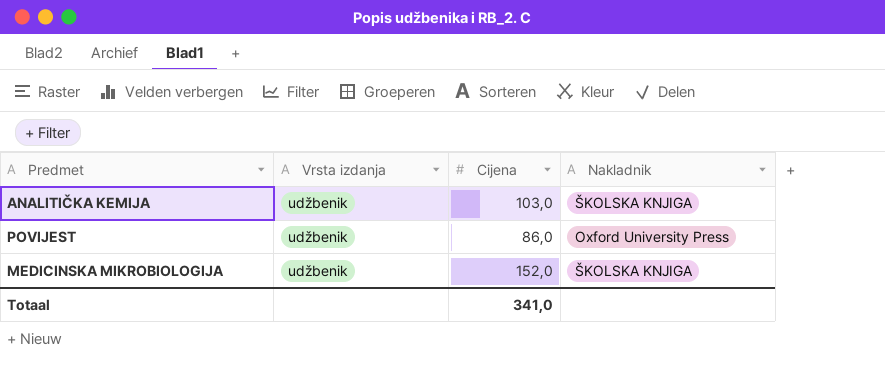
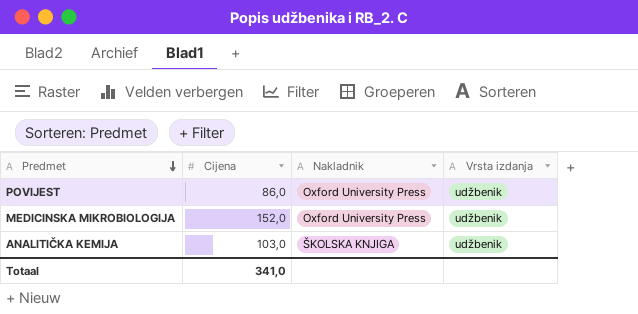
row order: none -> Predmet descending
column Vrsta izdanja | position: 2 -> 4
MEDICINSKA MIKROBIOLOGIJA | Nakladnik: ŠKOLSKA KNJIGA -> Oxford University Press

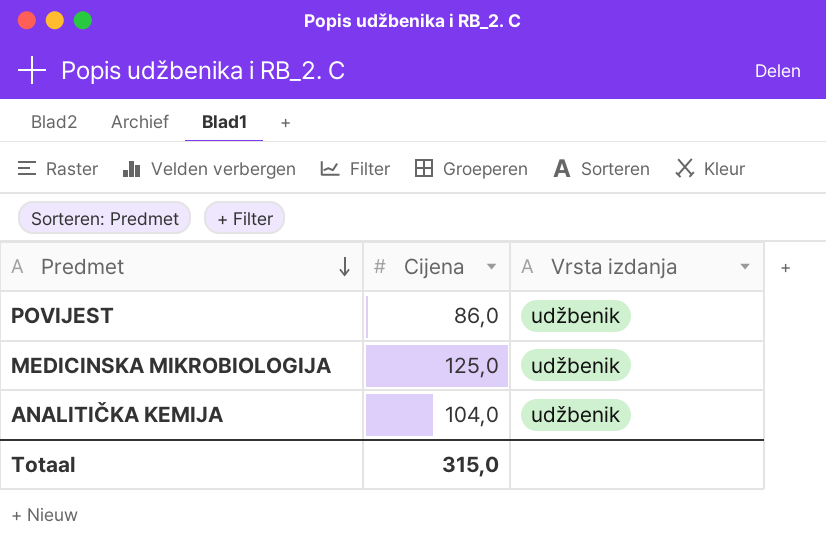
column Nakladnik | position: 3 -> none
MEDICINSKA MIKROBIOLOGIJA | Cijena: 152,0 -> 125,0
ANALITIČKA KEMIJA | Cijena: 103,0 -> 104,0
Totaal | Cijena: 341,0 -> 315,0

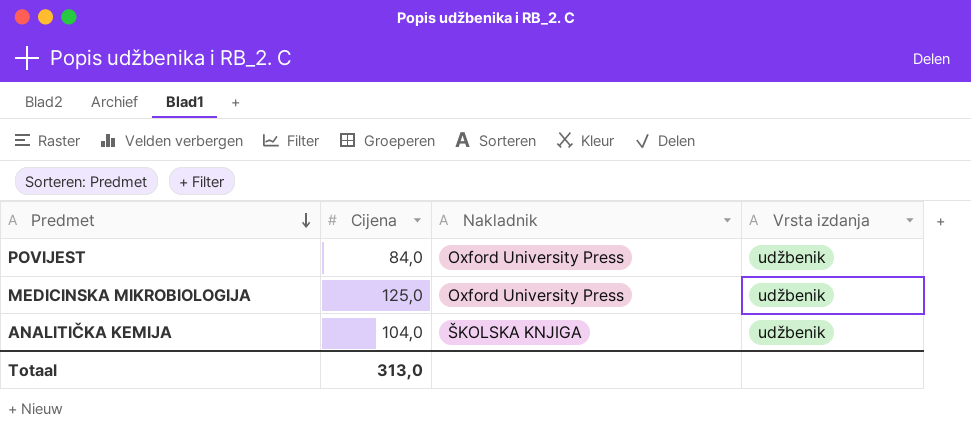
column Nakladnik | position: none -> 3
POVIJEST | Cijena: 86,0 -> 84,0
Totaal | Cijena: 315,0 -> 313,0

